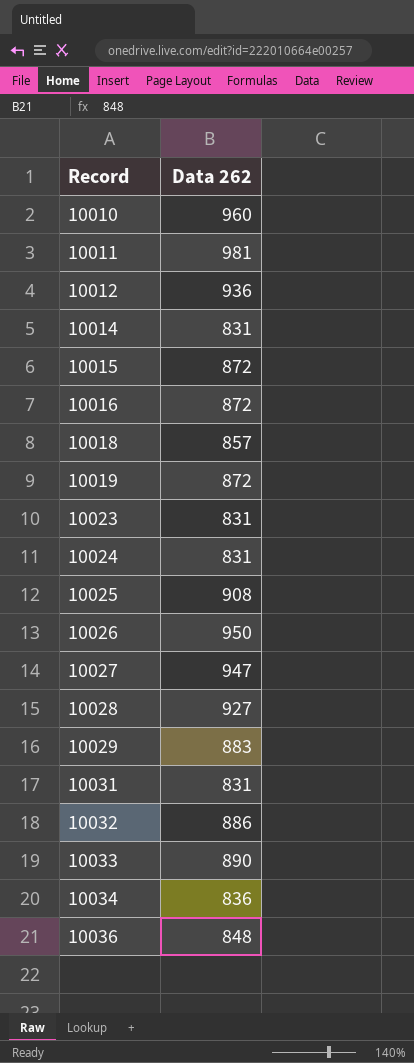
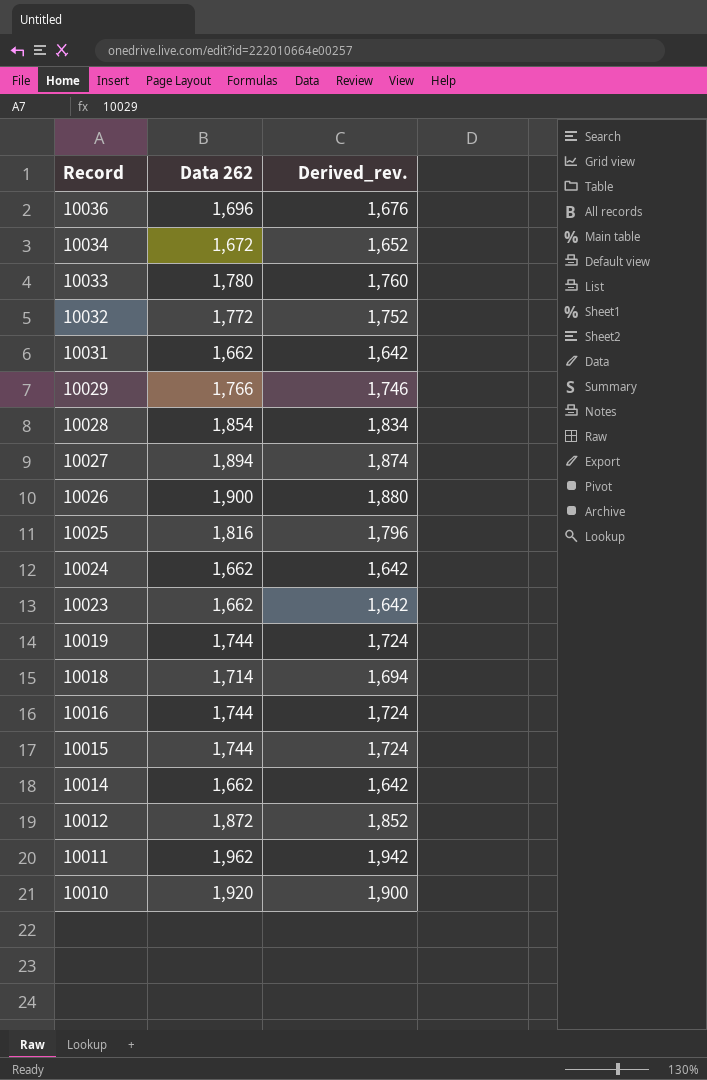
row order: Record ascending -> Record descending
column Derived_rev. | formula: none -> [Data 262] - 20
10036 | Data 262: 848 -> 1,696
10034 | Data 262: 836 -> 1,672
10033 | Data 262: 890 -> 1,780
10032 | Data 262: 886 -> 1,772
10031 | Data 262: 831 -> 1,662
10029 | Data 262: 883 -> 1,766
10028 | Data 262: 927 -> 1,854
10027 | Data 262: 947 -> 1,894
10026 | Data 262: 950 -> 1,900
10025 | Data 262: 908 -> 1,816
10024 | Data 262: 831 -> 1,662
10023 | Data 262: 831 -> 1,662
10019 | Data 262: 872 -> 1,744
10018 | Data 262: 857 -> 1,714
10016 | Data 262: 872 -> 1,744
10015 | Data 262: 872 -> 1,744
10014 | Data 262: 831 -> 1,662
10012 | Data 262: 936 -> 1,872
10011 | Data 262: 981 -> 1,962
10010 | Data 262: 960 -> 1,920

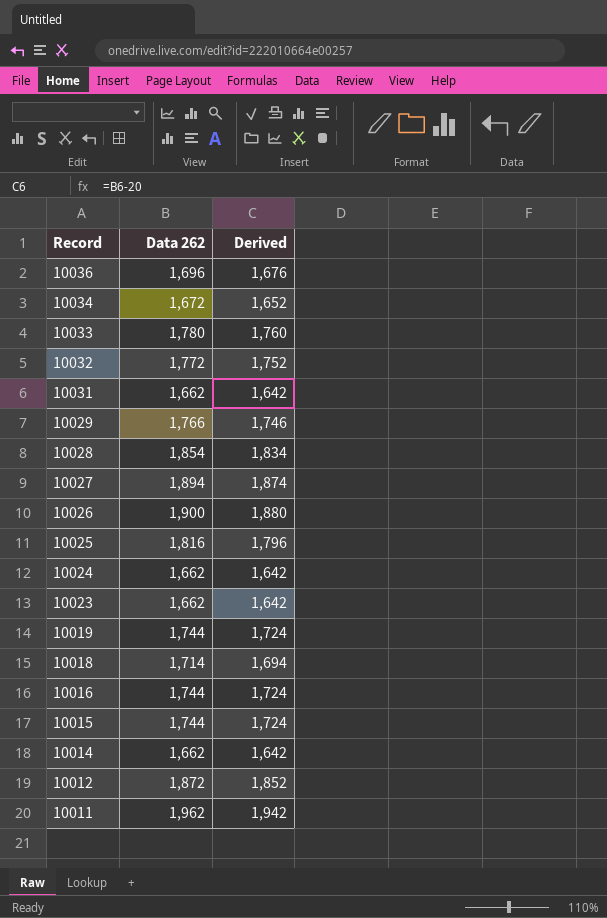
column name: Derived_rev. -> Derived
row 10010: 1,920 | 1,900 -> none

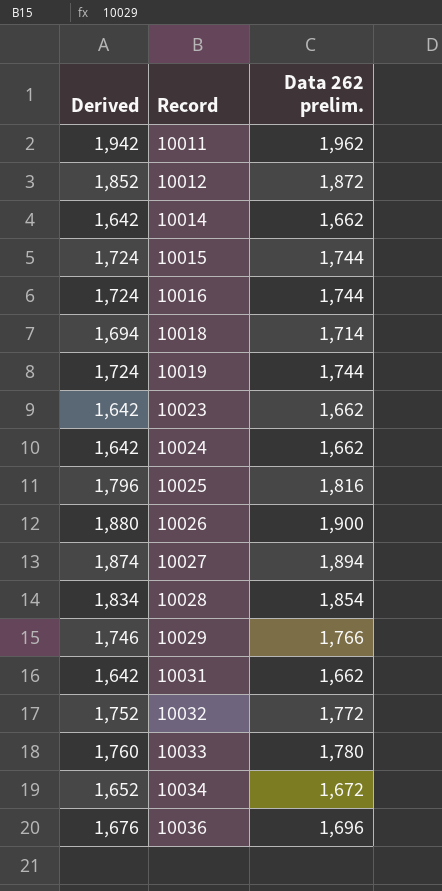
row order: Record descending -> Record ascending
column Derived | position: 3 -> 1
column name: Data 262 -> Data 262 prelim.

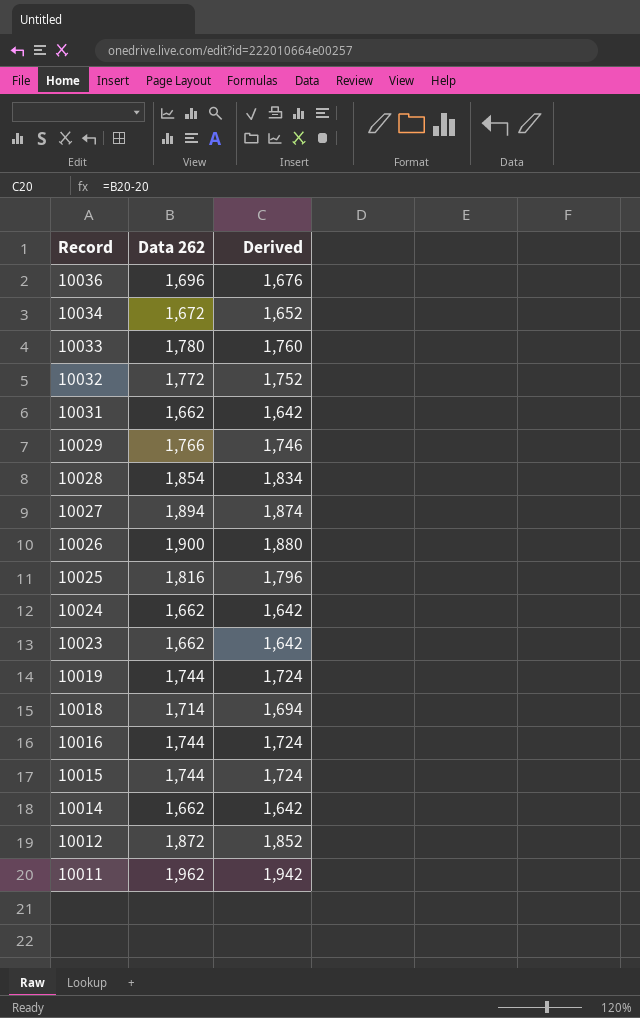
row order: Record ascending -> Record descending
column name: Data 262 prelim. -> Data 262
column Derived | position: 1 -> 3

